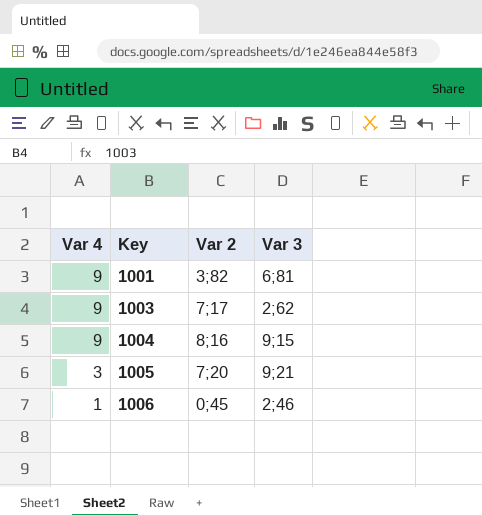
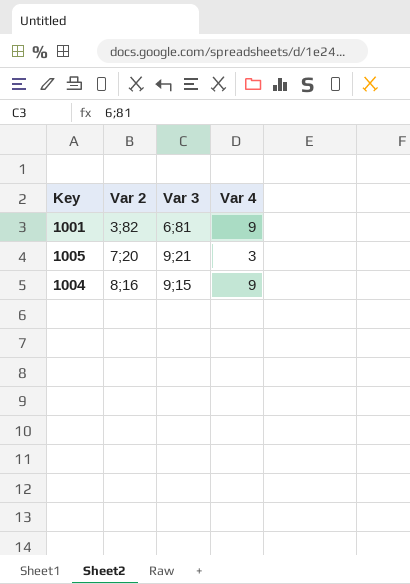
row order: Var 4 descending -> Var 2 ascending
column Var 4 | position: 1 -> 4
row 1003: 9 | 7;17 | 2;62 -> none
row 1006: 1 | 0;45 | 2;46 -> none

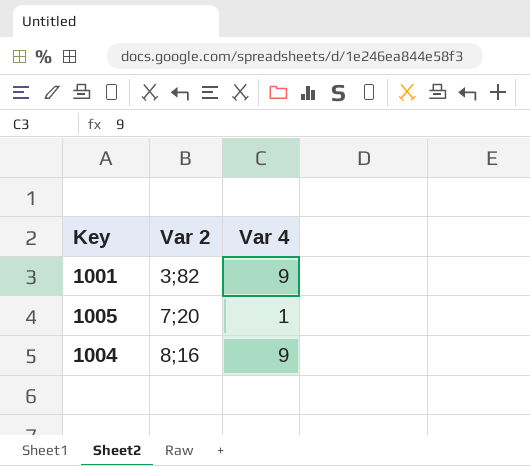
column Var 3 | position: 3 -> none
1005 | Var 4: 3 -> 1

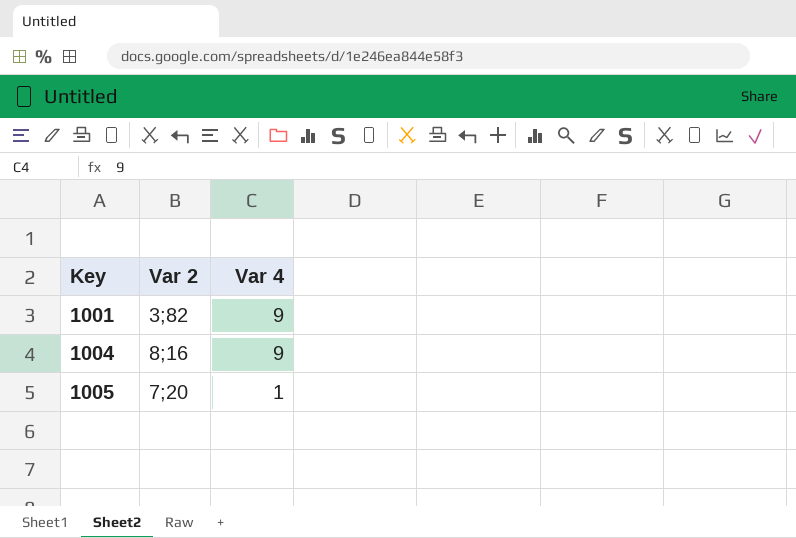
row order: Var 2 ascending -> Key ascending

